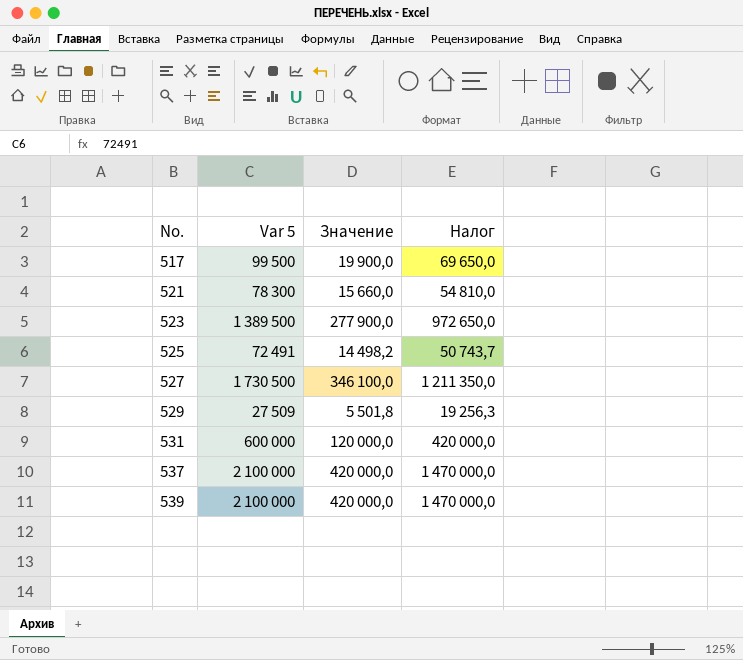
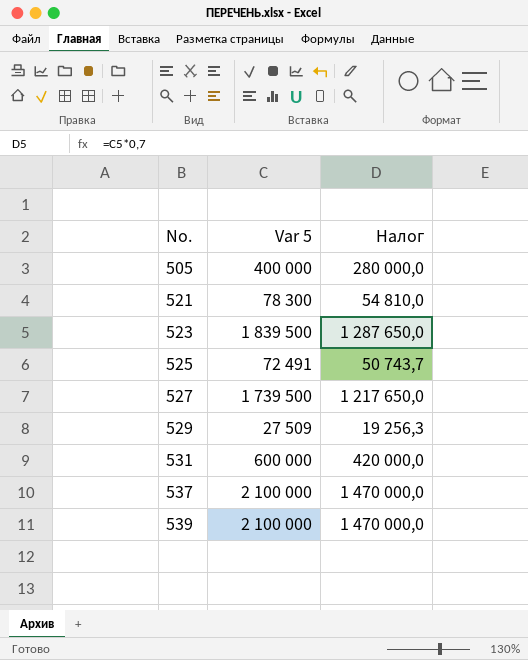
column Значение | formula: [Var 5] * 0,2 -> none
row 517: 99 500 | 19 900,0 | 69 650,0 -> none
row 505: none -> 400 000 | 280 000,0
523 | Var 5: 1 389 500 -> 1 839 500
523 | Налог: 972 650,0 -> 1 287 650,0
527 | Var 5: 1 730 500 -> 1 739 500
527 | Налог: 1 211 350,0 -> 1 217 650,0

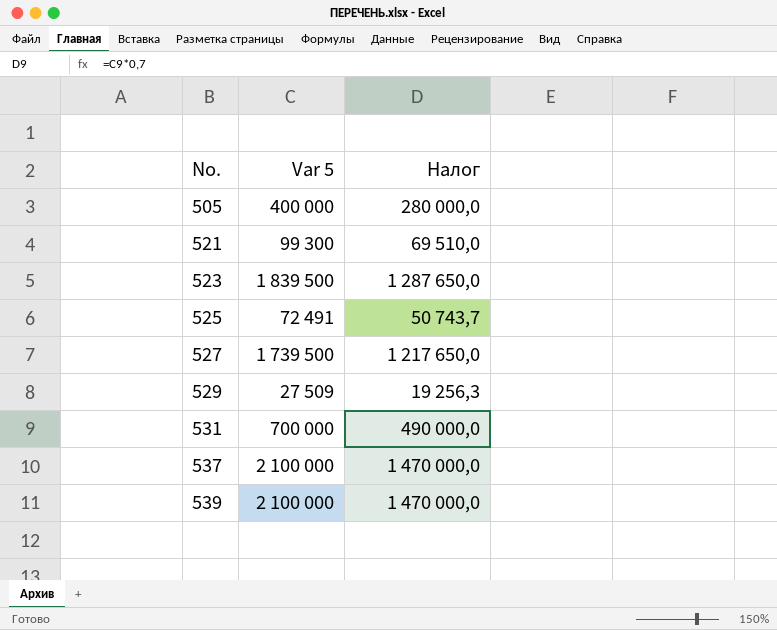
521 | Var 5: 78 300 -> 99 300
521 | Налог: 54 810,0 -> 69 510,0
531 | Var 5: 600 000 -> 700 000
531 | Налог: 420 000,0 -> 490 000,0

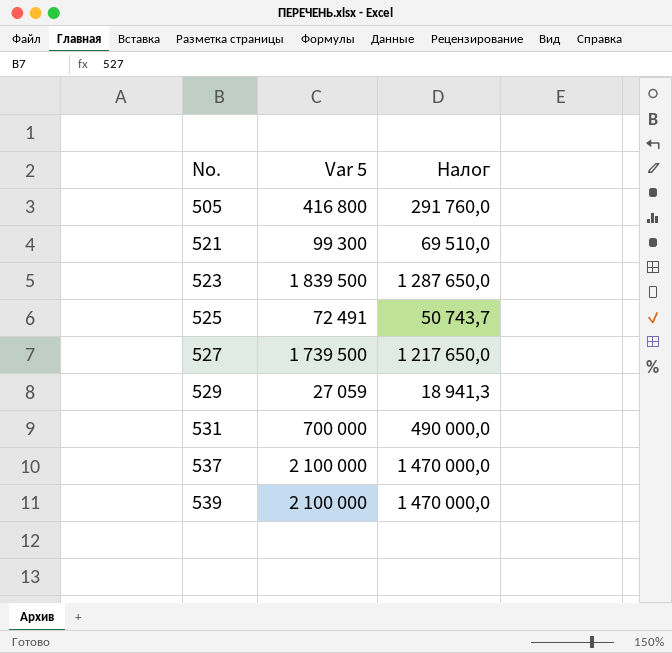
505 | Var 5: 400 000 -> 416 800
505 | Налог: 280 000,0 -> 291 760,0
529 | Var 5: 27 509 -> 27 059
529 | Налог: 19 256,3 -> 18 941,3

